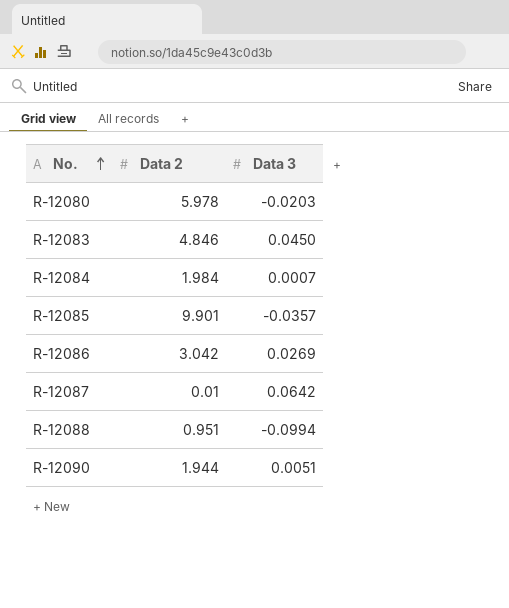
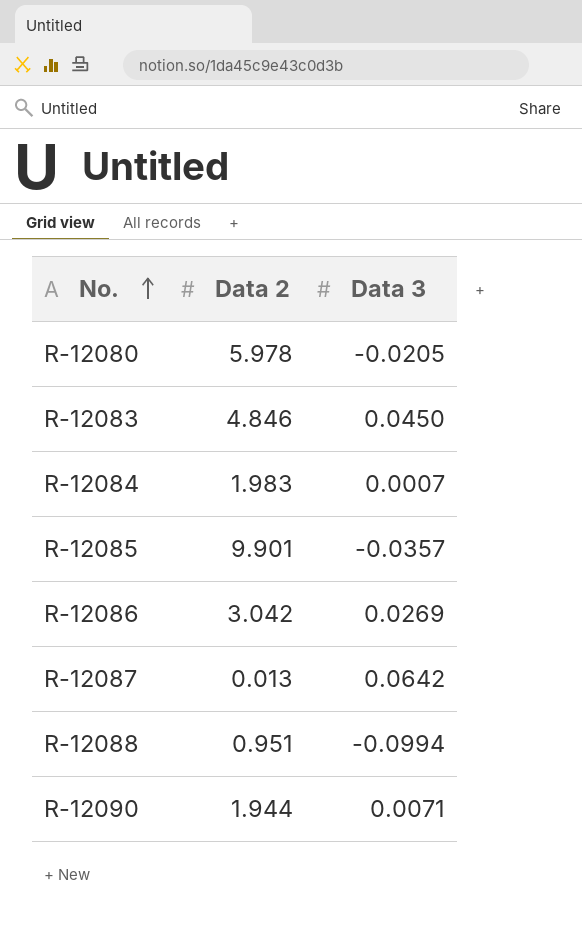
R-12080 | Data 3: -0.0203 -> -0.0205
R-12084 | Data 2: 1.984 -> 1.983
R-12087 | Data 2: 0.01 -> 0.013
R-12090 | Data 3: 0.0051 -> 0.0071

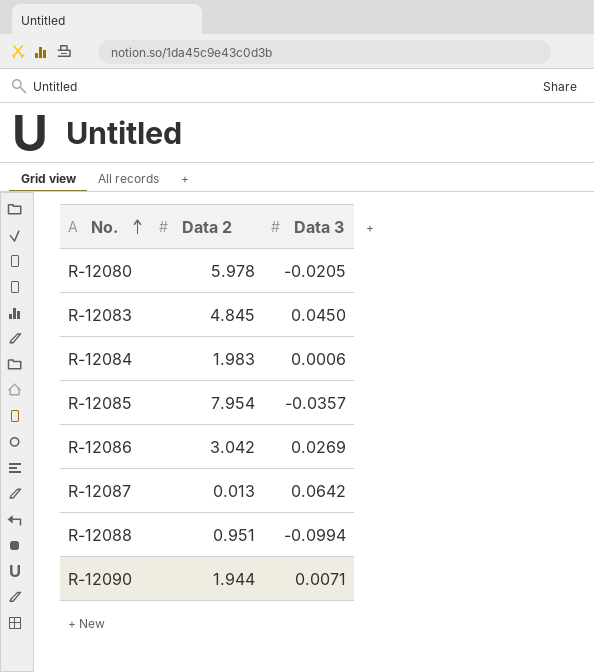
R-12083 | Data 2: 4.846 -> 4.845
R-12084 | Data 3: 0.0007 -> 0.0006
R-12085 | Data 2: 9.901 -> 7.954

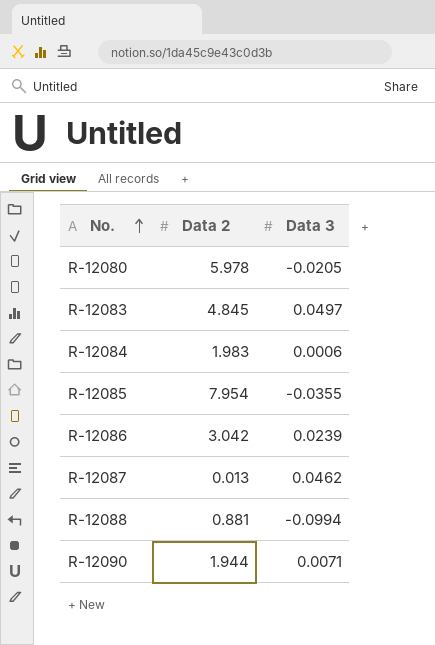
R-12083 | Data 3: 0.0450 -> 0.0497
R-12085 | Data 3: -0.0357 -> -0.0355
R-12086 | Data 3: 0.0269 -> 0.0239
R-12087 | Data 3: 0.0642 -> 0.0462
R-12088 | Data 2: 0.951 -> 0.881

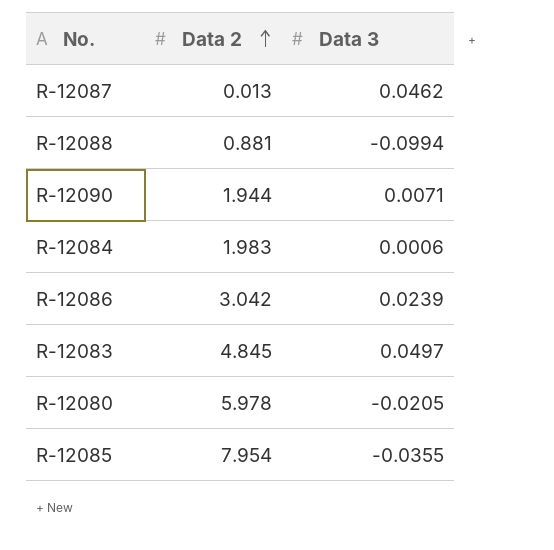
row order: No. ascending -> Data 2 ascending

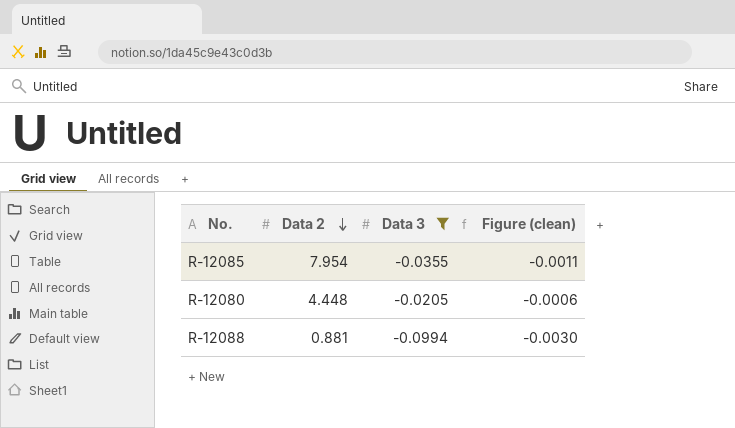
filter: none -> Data 3 <= -0.0205
row order: Data 2 ascending -> Data 2 descending
column Figure (clean) | formula: none -> [Data 3] * 0.03
R-12080 | Data 2: 5.978 -> 4.448

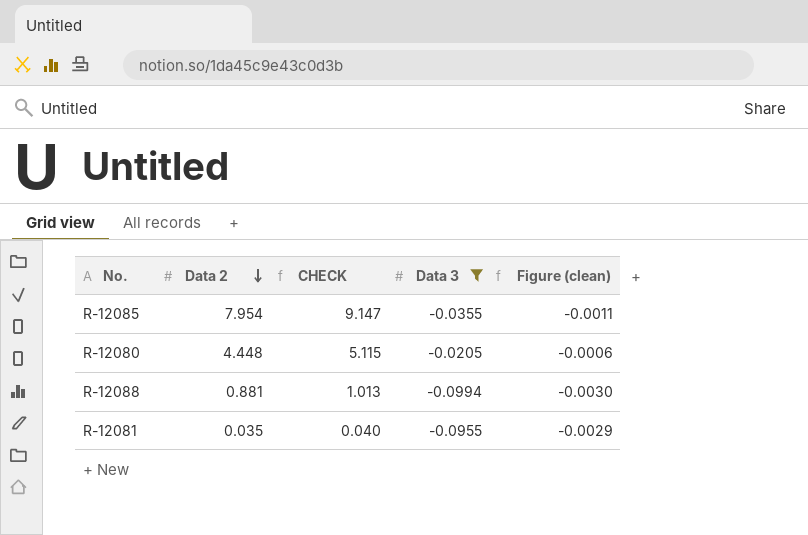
column CHECK | formula: none -> [Data 2] * 1.15
row R-12081: none -> 0.035 | 0.040 | -0.0955 | -0.0029

